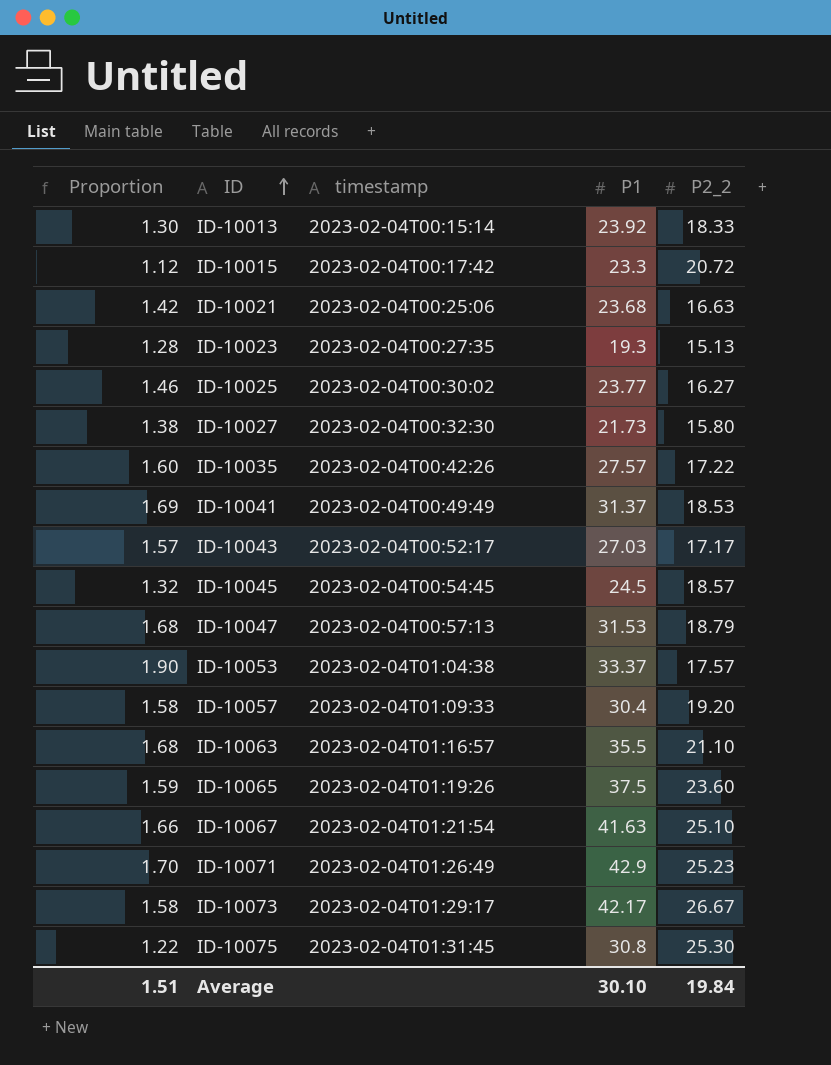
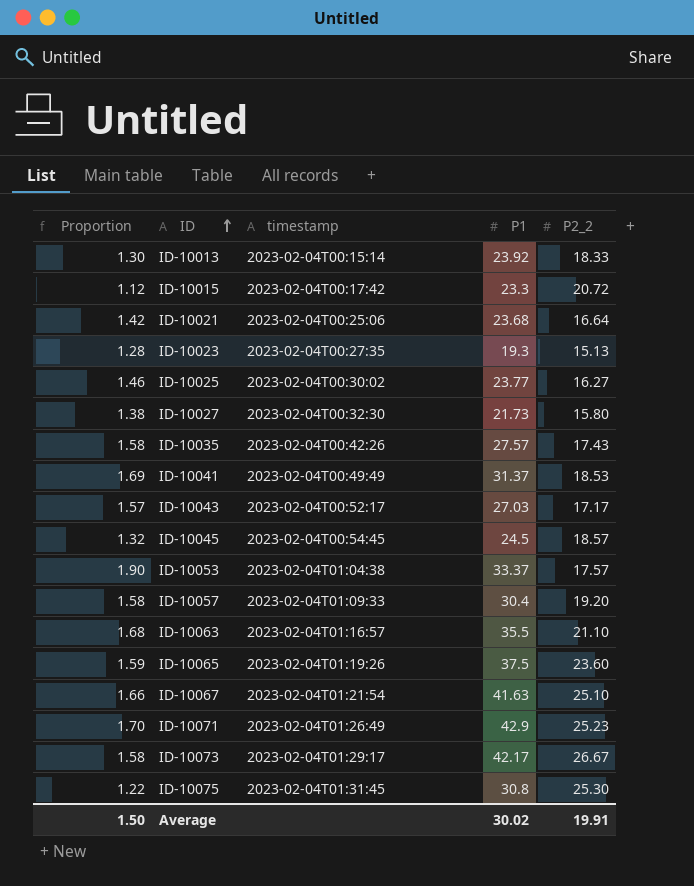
row ID-10047: 1.68 | 2023-02-04T00:57:13 | 31.53 | 18.79 -> none
ID-10021 | P2_2: 16.63 -> 16.64
ID-10035 | Proportion: 1.60 -> 1.58
ID-10035 | P2_2: 17.22 -> 17.43
Average | Proportion: 1.51 -> 1.50
Average | P1: 30.10 -> 30.02
Average | P2_2: 19.84 -> 19.91

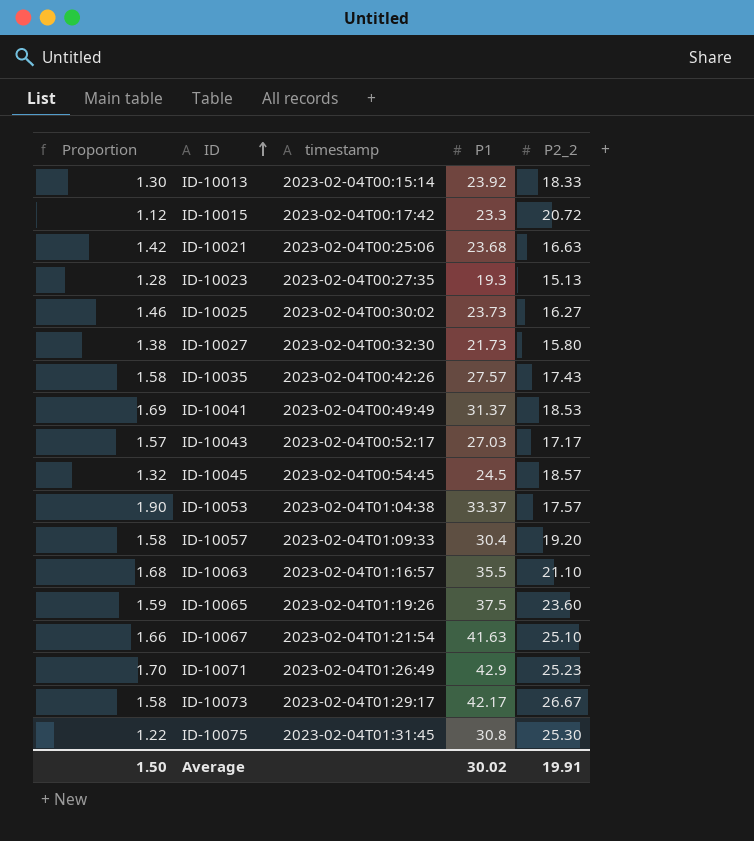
ID-10021 | P2_2: 16.64 -> 16.63
ID-10025 | P1: 23.77 -> 23.73

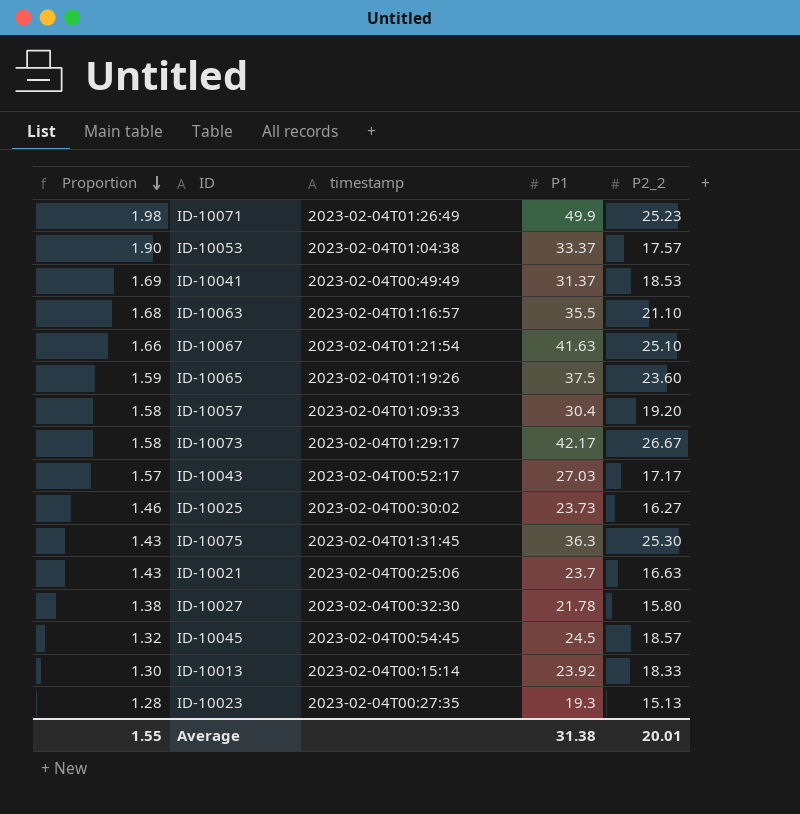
row order: ID ascending -> Proportion descending
row ID-10015: 1.12 | 2023-02-04T00:17:42 | 23.3 | 20.72 -> none
row ID-10035: 1.58 | 2023-02-04T00:42:26 | 27.57 | 17.43 -> none
ID-10071 | Proportion: 1.70 -> 1.98
ID-10071 | P1: 42.9 -> 49.9
ID-10075 | Proportion: 1.22 -> 1.43
ID-10075 | P1: 30.8 -> 36.3
ID-10021 | Proportion: 1.42 -> 1.43
ID-10021 | P1: 23.68 -> 23.7
ID-10027 | P1: 21.73 -> 21.78
Average | Proportion: 1.50 -> 1.55
Average | P1: 30.02 -> 31.38
Average | P2_2: 19.91 -> 20.01

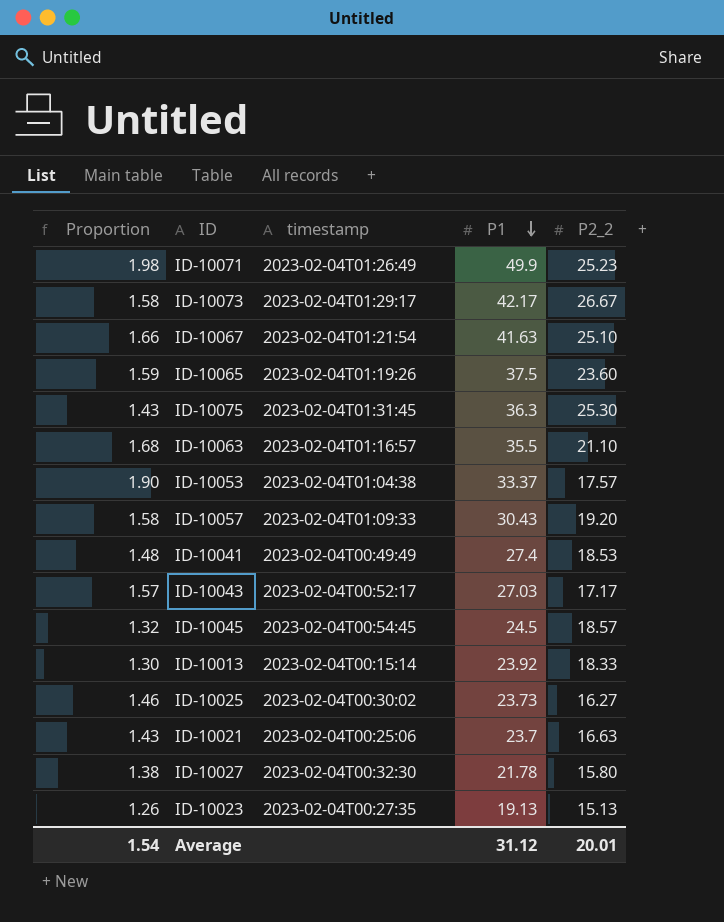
row order: Proportion descending -> P1 descending
ID-10057 | P1: 30.4 -> 30.43
ID-10041 | Proportion: 1.69 -> 1.48
ID-10041 | P1: 31.37 -> 27.4
ID-10023 | Proportion: 1.28 -> 1.26
ID-10023 | P1: 19.3 -> 19.13
Average | Proportion: 1.55 -> 1.54
Average | P1: 31.38 -> 31.12

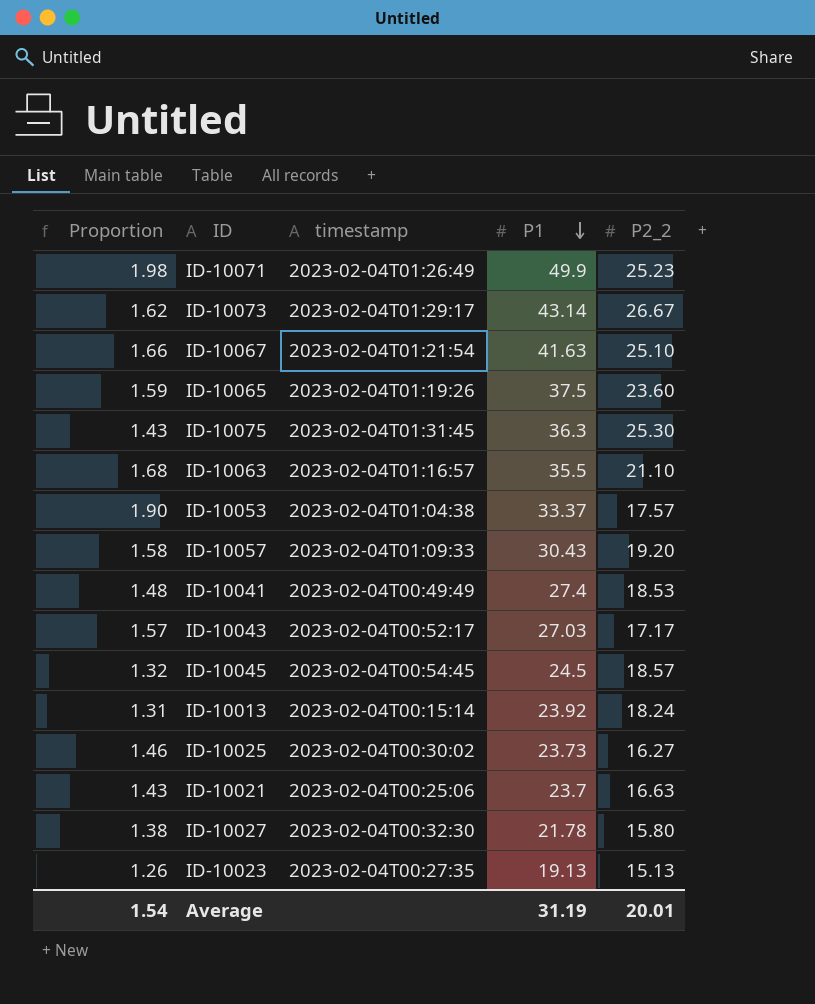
ID-10073 | Proportion: 1.58 -> 1.62
ID-10073 | P1: 42.17 -> 43.14
ID-10013 | Proportion: 1.30 -> 1.31
ID-10013 | P2_2: 18.33 -> 18.24
Average | P1: 31.12 -> 31.19

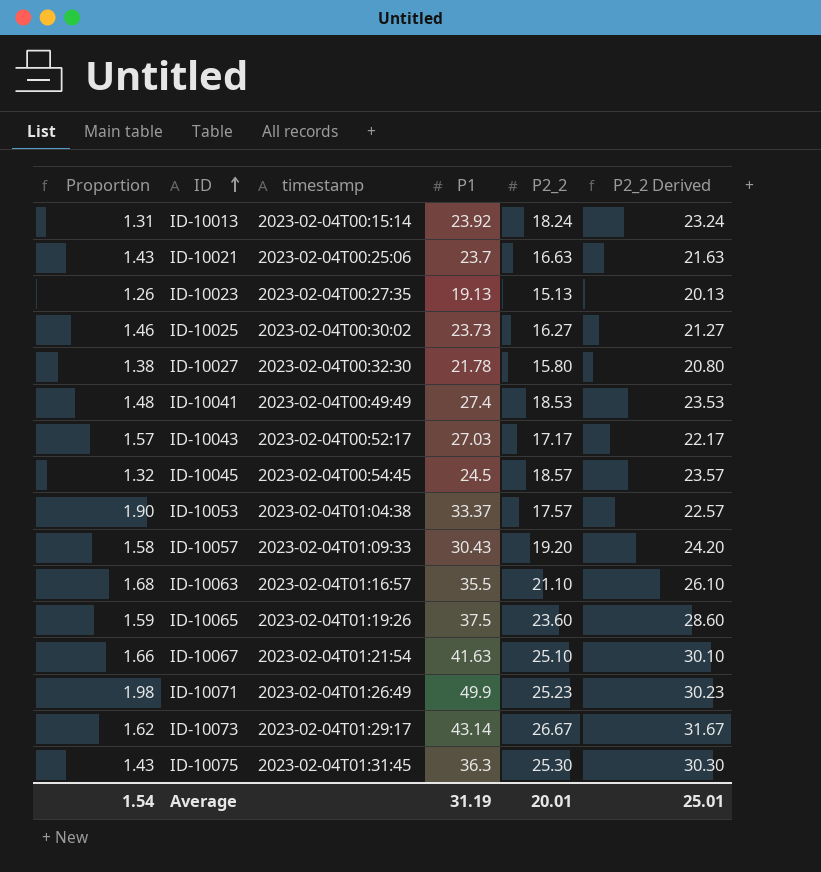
row order: P1 descending -> ID ascending
column P2_2 Derived | formula: none -> [P2_2] + 5

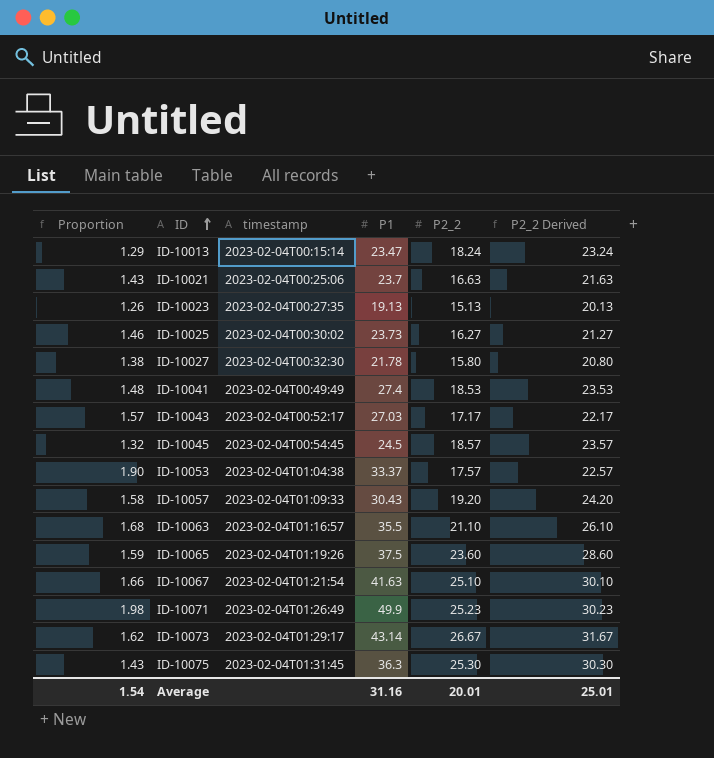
ID-10013 | Proportion: 1.31 -> 1.29
ID-10013 | P1: 23.92 -> 23.47
Average | P1: 31.19 -> 31.16

